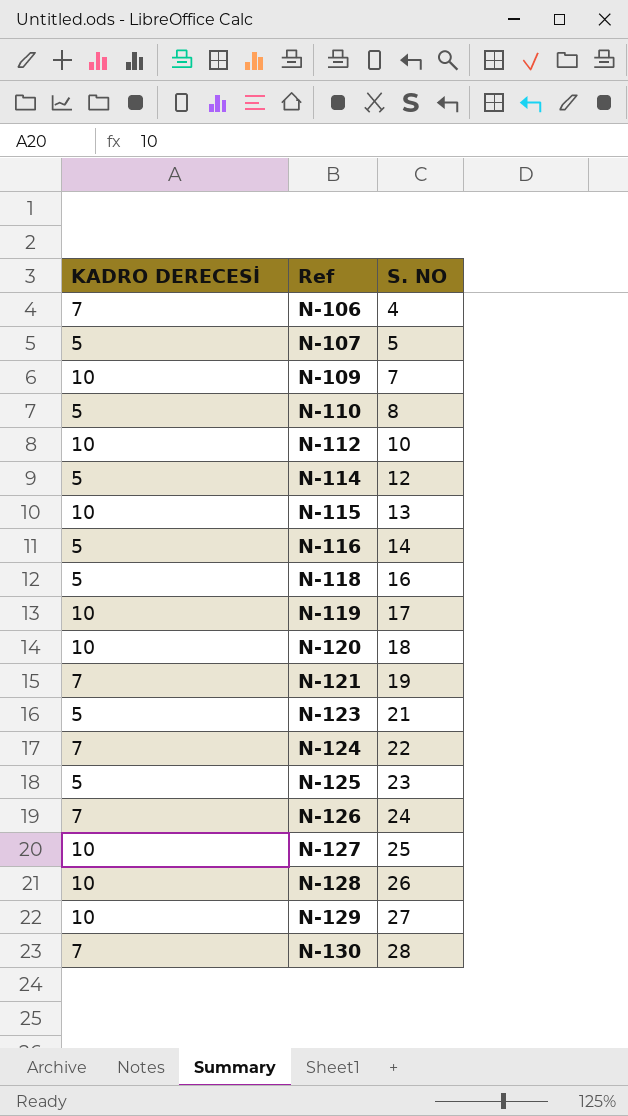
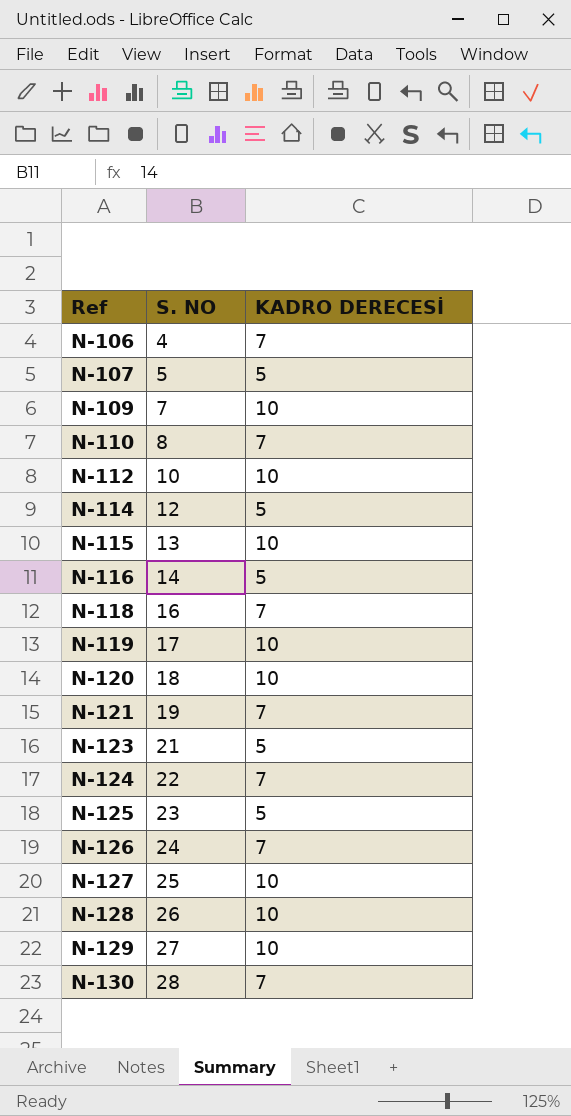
column KADRO DERECESİ | position: 1 -> 3
N-110 | KADRO DERECESİ: 5 -> 7
N-118 | KADRO DERECESİ: 5 -> 7

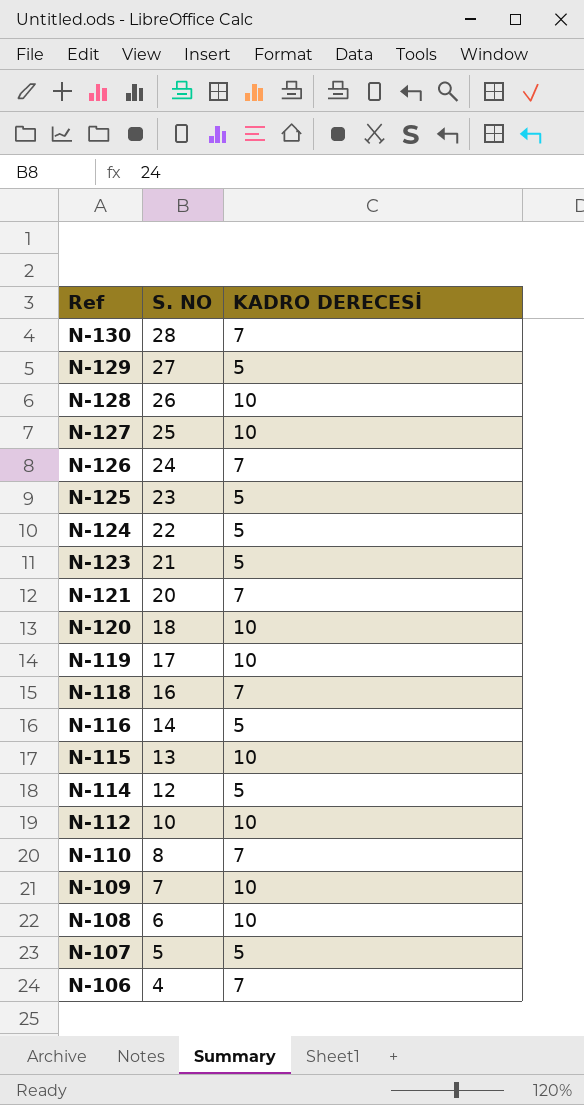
row order: Ref ascending -> Ref descending
N-129 | KADRO DERECESİ: 10 -> 5
N-124 | KADRO DERECESİ: 7 -> 5
N-121 | S. NO: 19 -> 20
row N-108: none -> 6 | 10

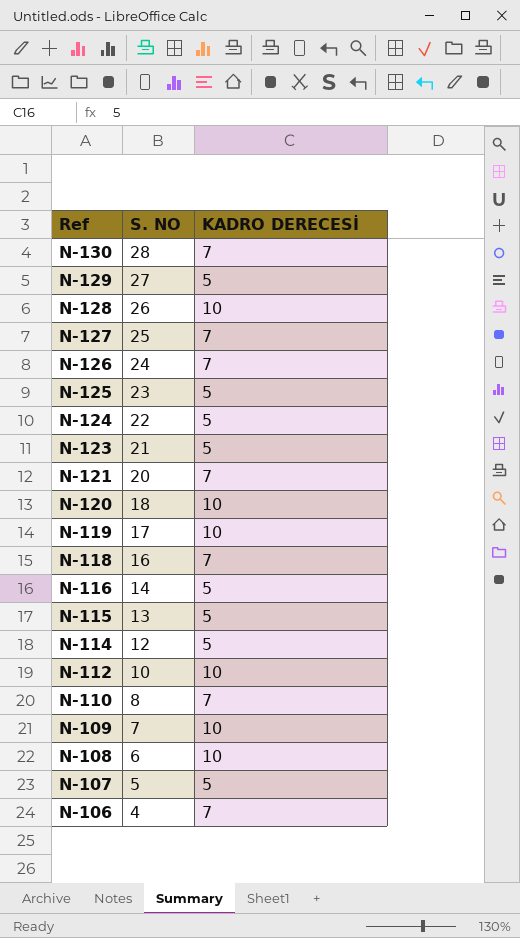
N-127 | KADRO DERECESİ: 10 -> 7
N-115 | KADRO DERECESİ: 10 -> 5

